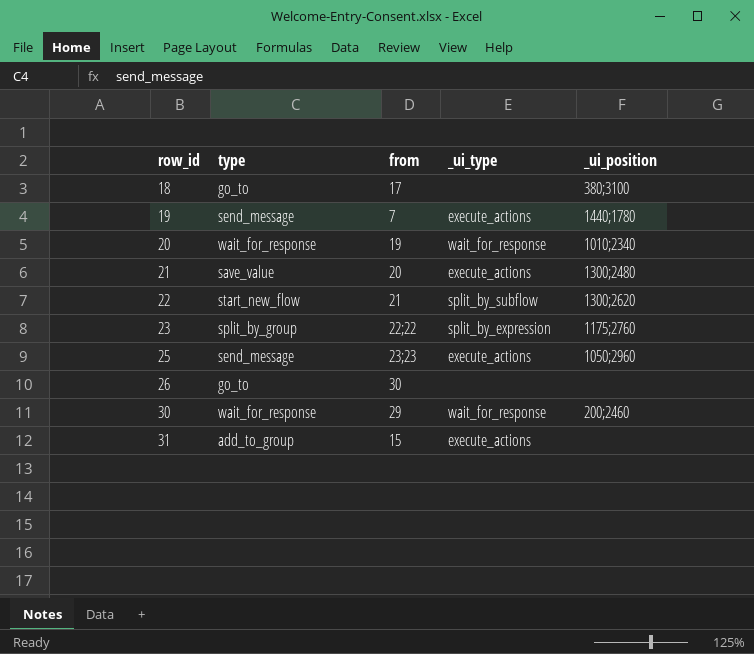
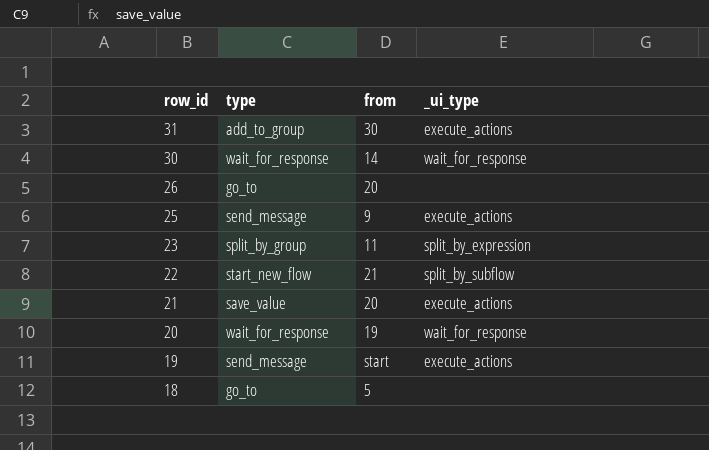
row order: row_id ascending -> row_id descending
column _ui_position | position: 5 -> none
31 | from: 15 -> 30
30 | from: 29 -> 14
26 | from: 30 -> 20
25 | from: 23;23 -> 9
23 | from: 22;22 -> 11
19 | from: 7 -> start
18 | from: 17 -> 5

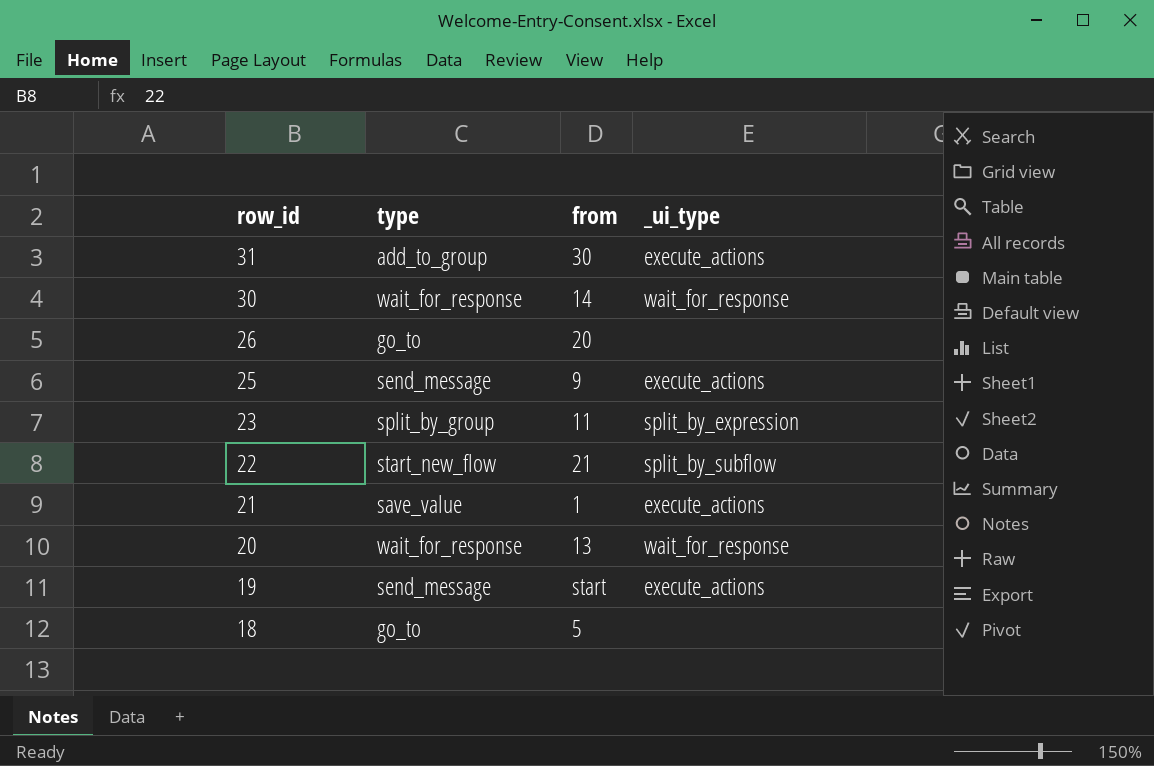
21 | from: 20 -> 1
20 | from: 19 -> 13

